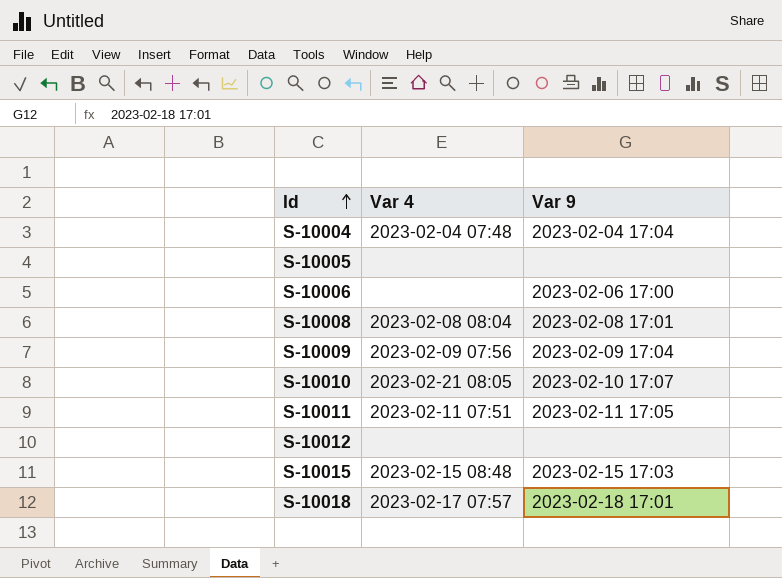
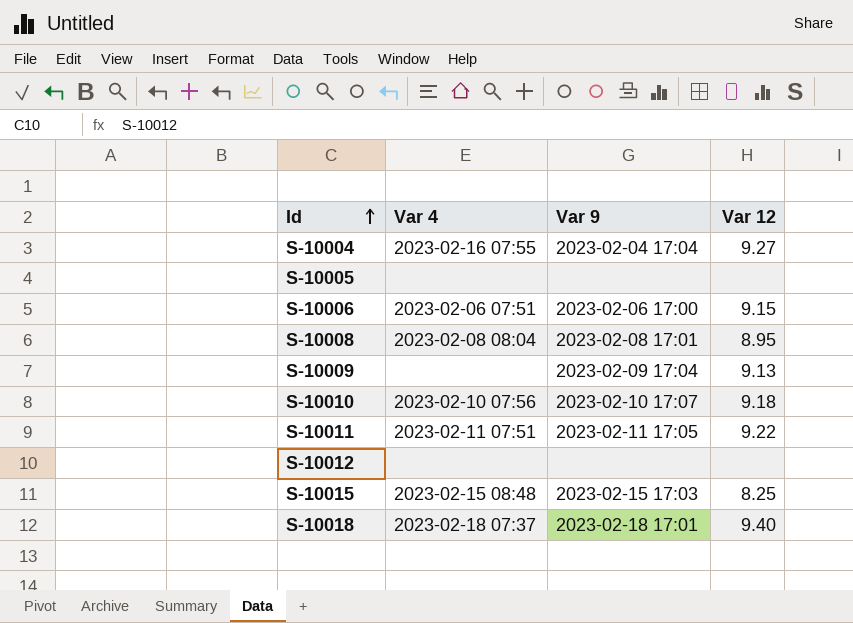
column Var 12 | position: none -> 4
S-10004 | Var 4: 2023-02-04 07:48 -> 2023-02-16 07:55
S-10006 | Var 4: none -> 2023-02-06 07:51
S-10009 | Var 4: 2023-02-09 07:56 -> none
S-10010 | Var 4: 2023-02-21 08:05 -> 2023-02-10 07:56
S-10018 | Var 4: 2023-02-17 07:57 -> 2023-02-18 07:37

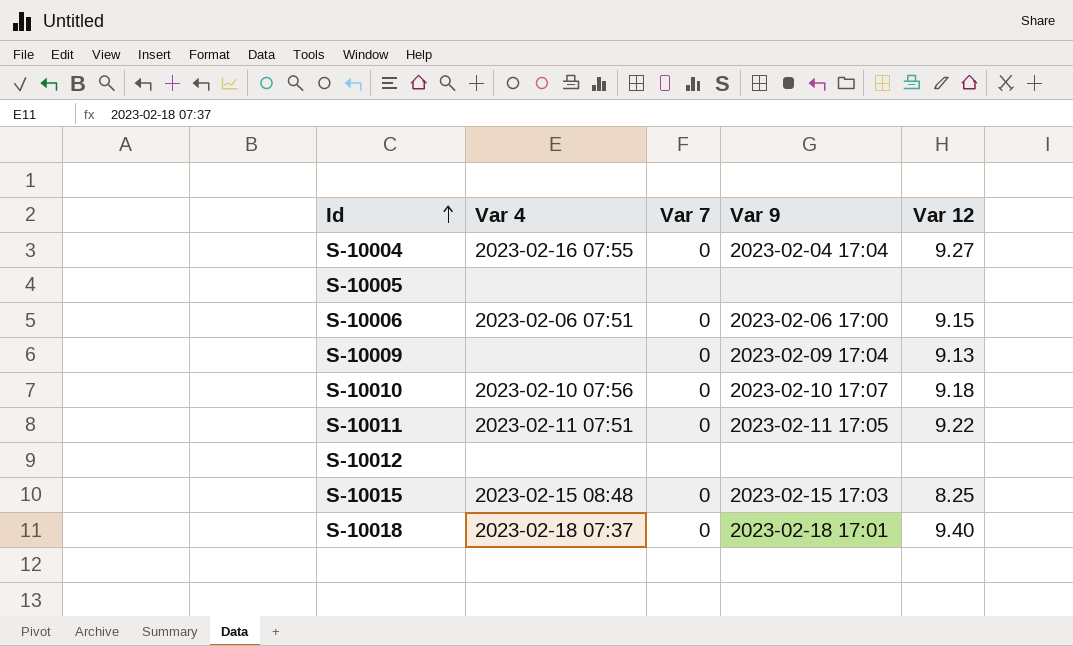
column Var 7 | position: none -> 3
row S-10008: 2023-02-08 08:04 | 2023-02-08 17:01 | 8.95 -> none

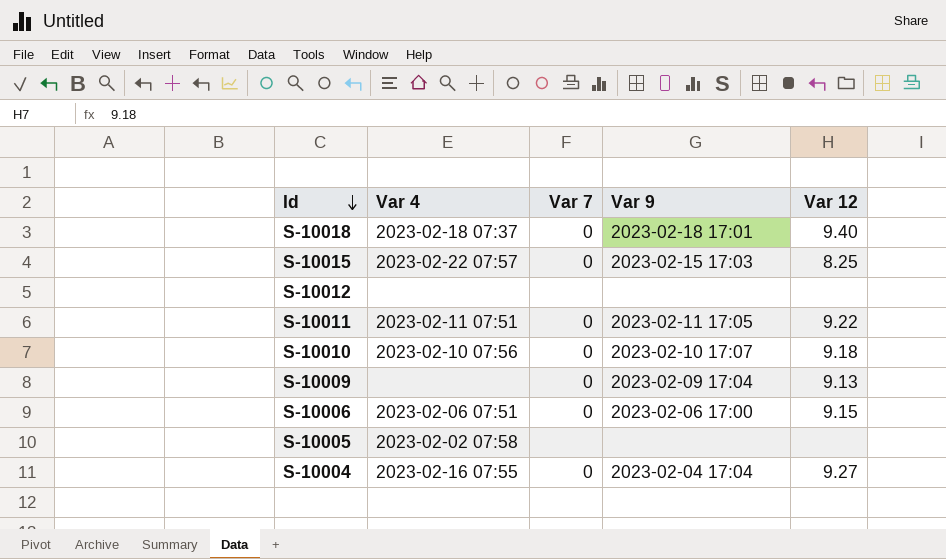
row order: Id ascending -> Id descending
S-10015 | Var 4: 2023-02-15 08:48 -> 2023-02-22 07:57
S-10005 | Var 4: none -> 2023-02-02 07:58

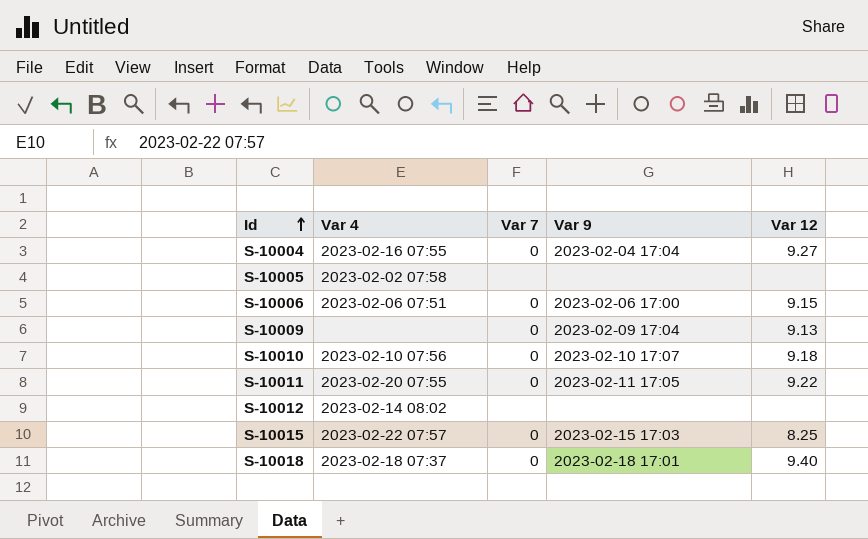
row order: Id descending -> Id ascending
S-10011 | Var 4: 2023-02-11 07:51 -> 2023-02-20 07:55
S-10012 | Var 4: none -> 2023-02-14 08:02

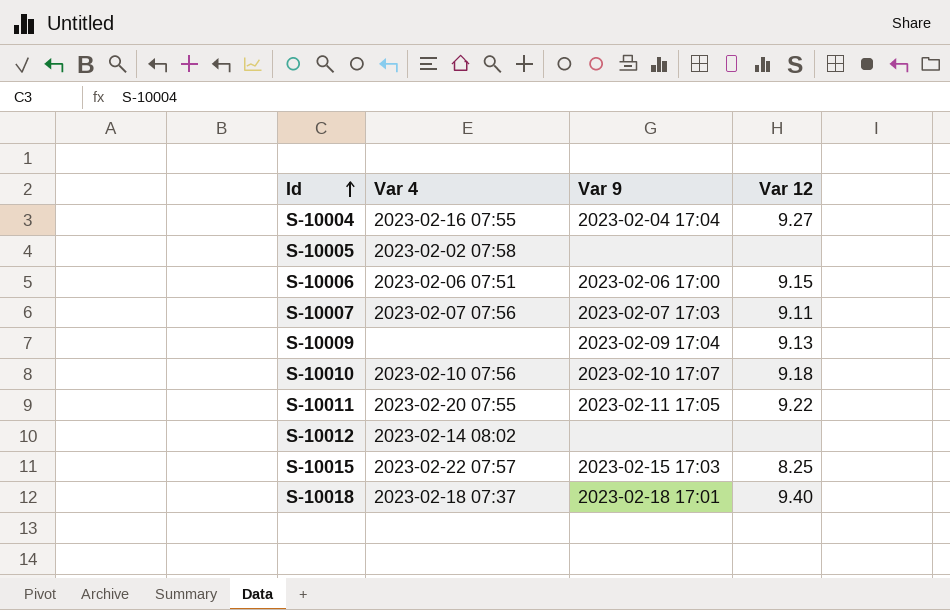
column Var 7 | position: 3 -> none
row S-10007: none -> 2023-02-07 07:56 | 2023-02-07 17:03 | 9.11

